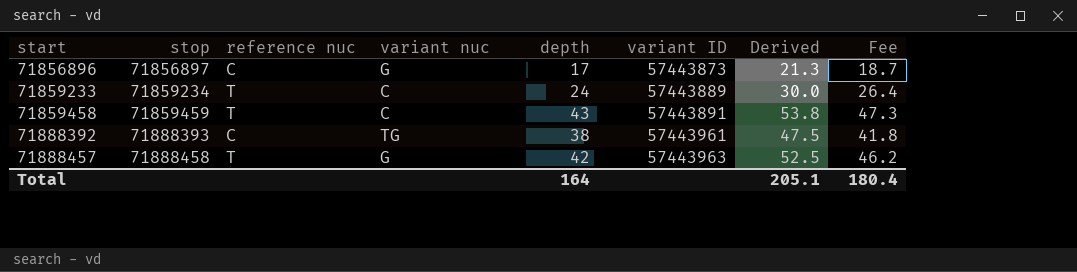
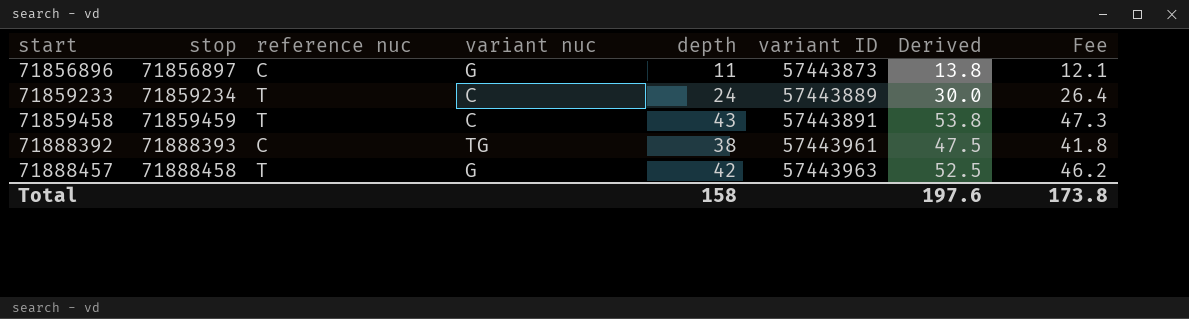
71856896 | depth: 17 -> 11
71856896 | Derived: 21.3 -> 13.8
71856896 | Fee: 18.7 -> 12.1
Total | depth: 164 -> 158
Total | Derived: 205.1 -> 197.6
Total | Fee: 180.4 -> 173.8

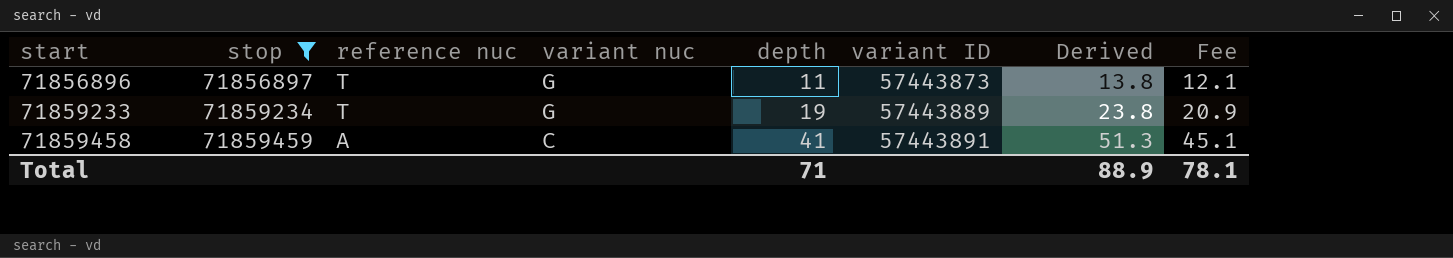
filter: none -> stop <= 71859459
71856896 | reference nuc: C -> T
71859233 | variant nuc: C -> G
71859233 | depth: 24 -> 19
71859233 | Derived: 30.0 -> 23.8
71859233 | Fee: 26.4 -> 20.9
71859458 | reference nuc: T -> A
71859458 | depth: 43 -> 41
71859458 | Derived: 53.8 -> 51.3
71859458 | Fee: 47.3 -> 45.1
Total | depth: 158 -> 71
Total | Derived: 197.6 -> 88.9
Total | Fee: 173.8 -> 78.1

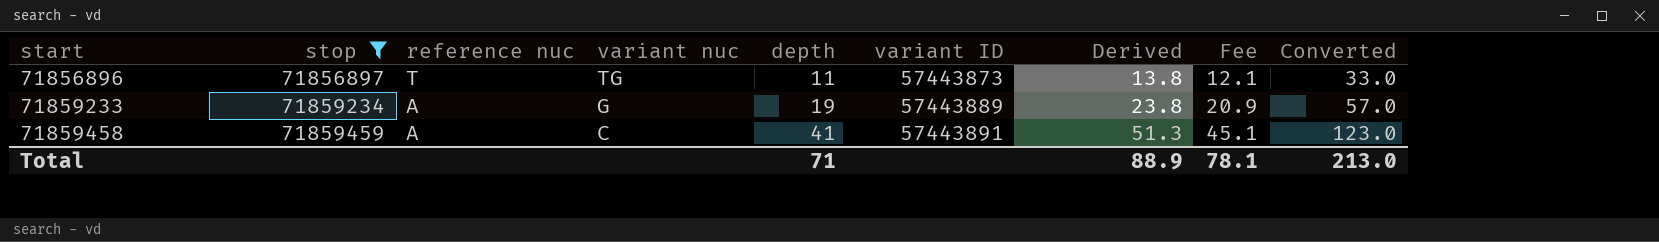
column Converted | formula: none -> [depth] * 3
71856896 | variant nuc: G -> TG
71859233 | reference nuc: T -> A

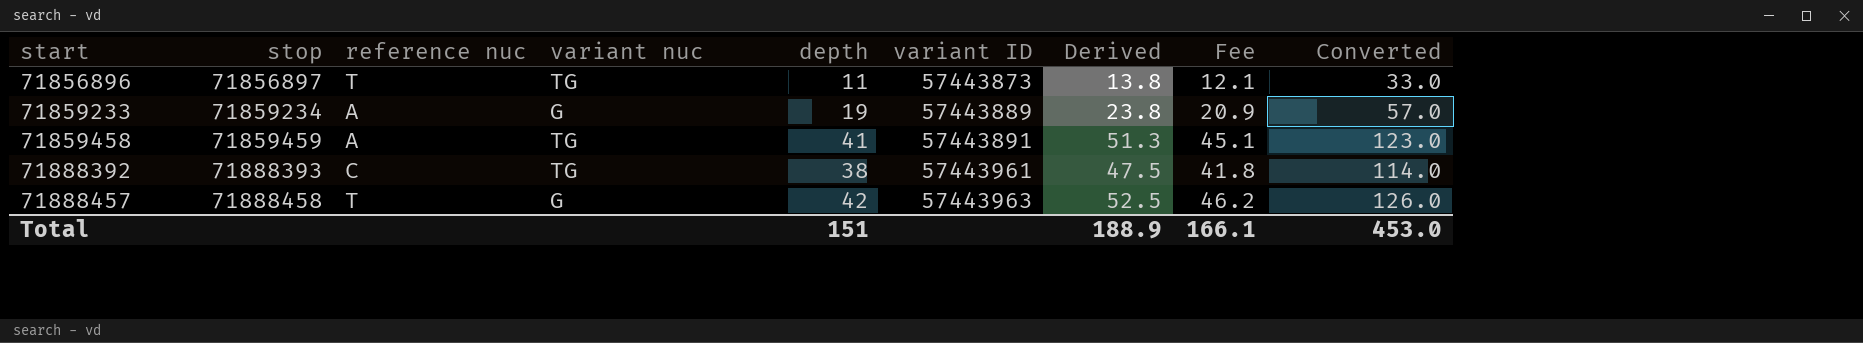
filter: stop <= 71859459 -> none
71859458 | variant nuc: C -> TG
Total | depth: 71 -> 151
Total | Derived: 88.9 -> 188.9
Total | Fee: 78.1 -> 166.1
Total | Converted: 213.0 -> 453.0

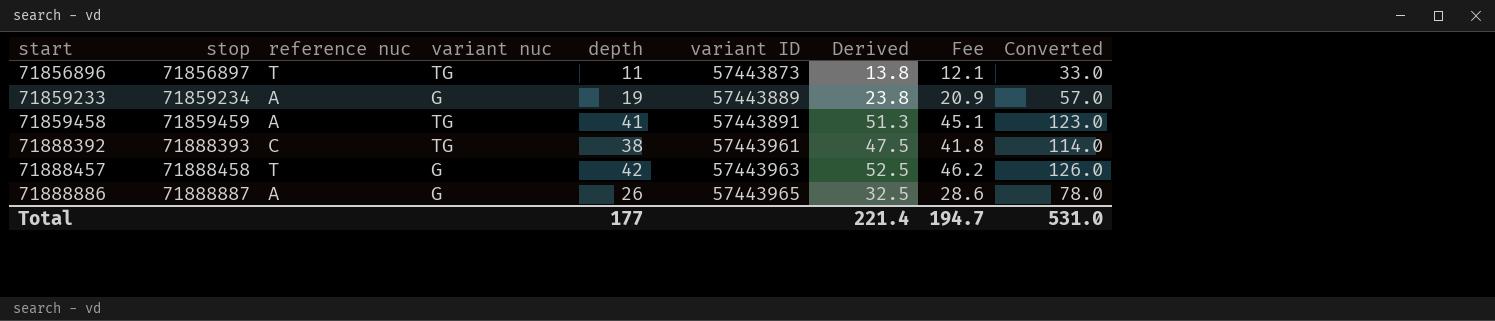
row 71888886: none -> 71888887 | A | G | 26 | 57443965 | 32.5 | 28.6 | 78.0
Total | depth: 151 -> 177
Total | Derived: 188.9 -> 221.4
Total | Fee: 166.1 -> 194.7
Total | Converted: 453.0 -> 531.0

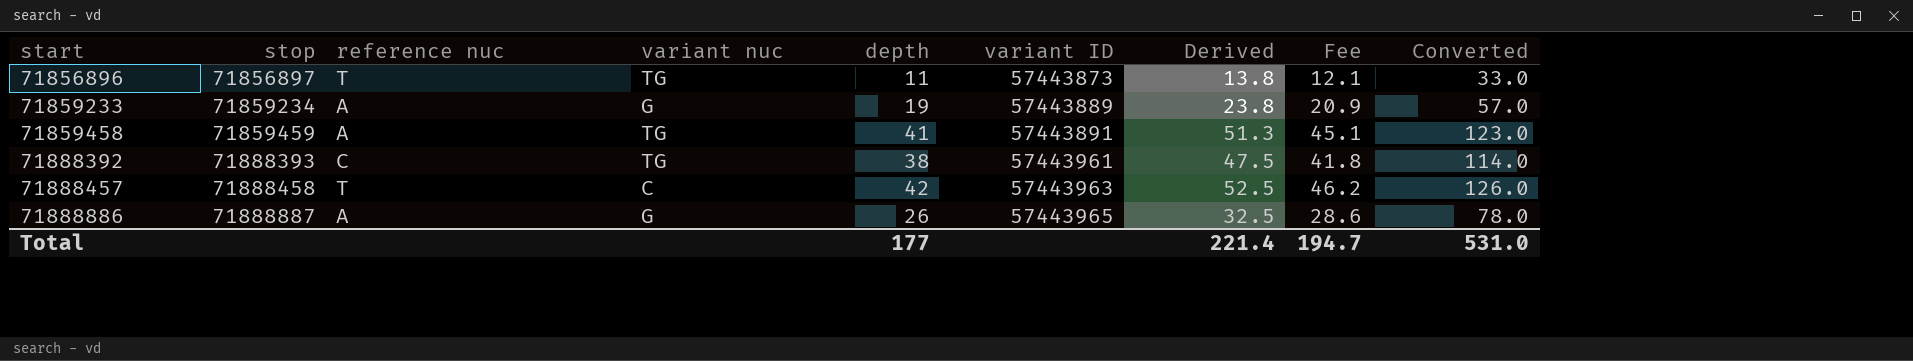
71888457 | variant nuc: G -> C

